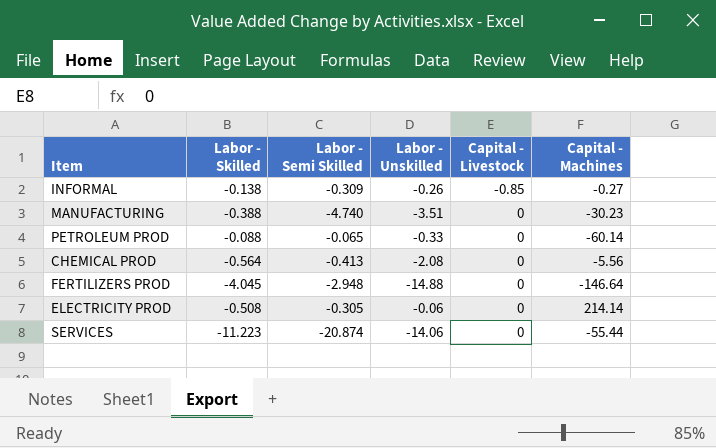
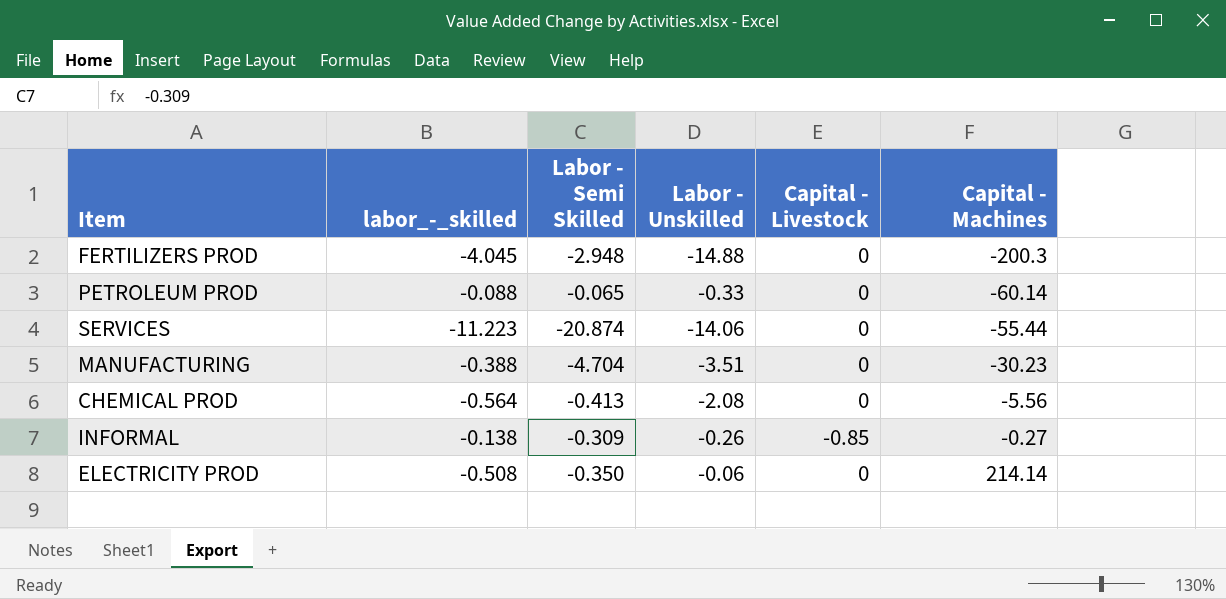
row order: Capital - Livestock ascending -> Capital - Machines ascending
column name: Labor - Skilled -> labor_-_skilled
FERTILIZERS PROD | Capital - Machines: -146.64 -> -200.3
MANUFACTURING | Labor - Semi Skilled: -4.740 -> -4.704
ELECTRICITY PROD | Labor - Semi Skilled: -0.305 -> -0.350

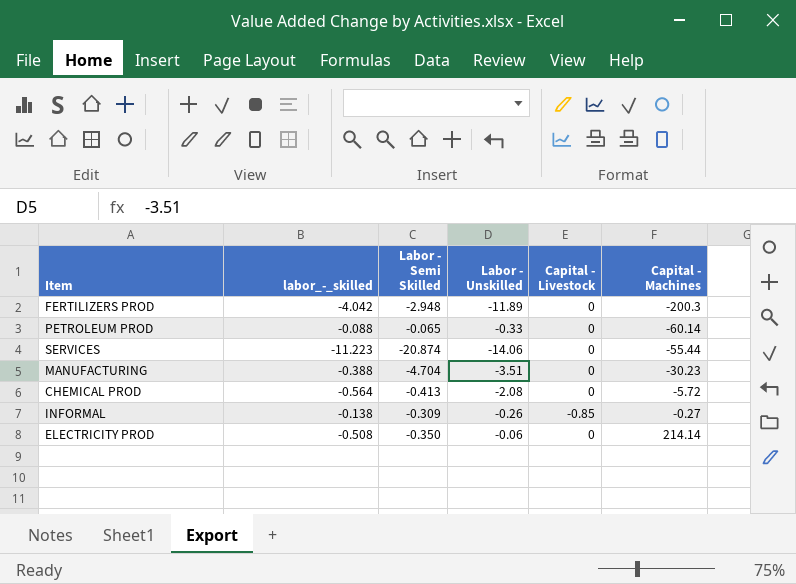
FERTILIZERS PROD | labor_-_skilled: -4.045 -> -4.042
FERTILIZERS PROD | Labor - Unskilled: -14.88 -> -11.89
CHEMICAL PROD | Capital - Machines: -5.56 -> -5.72

